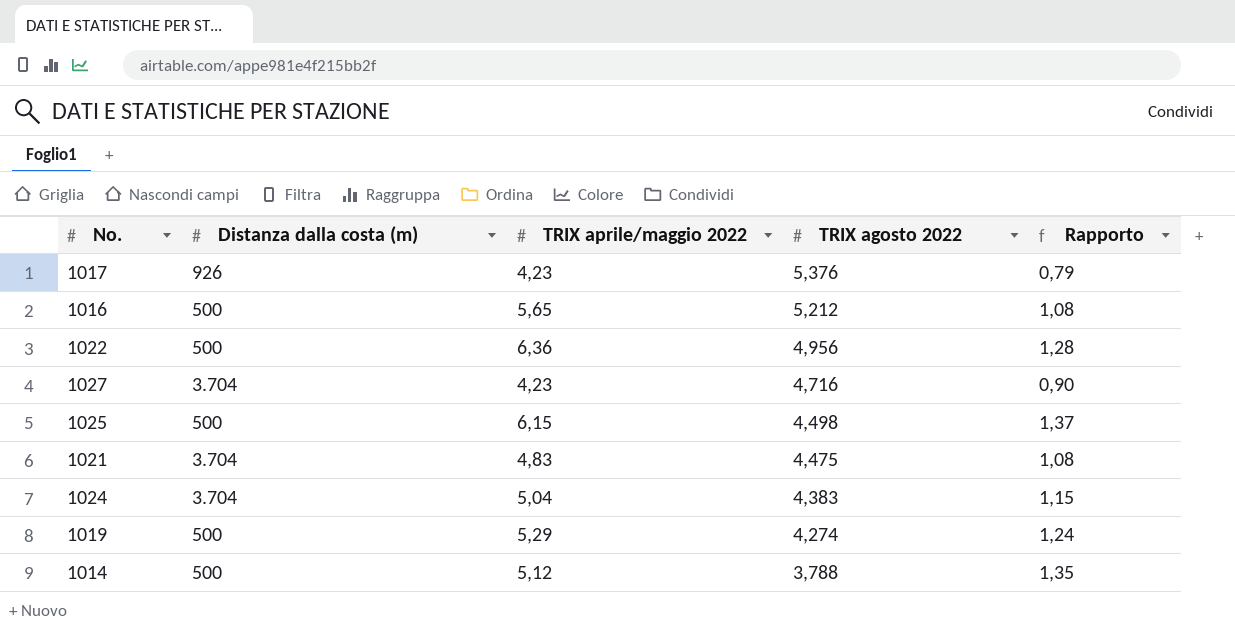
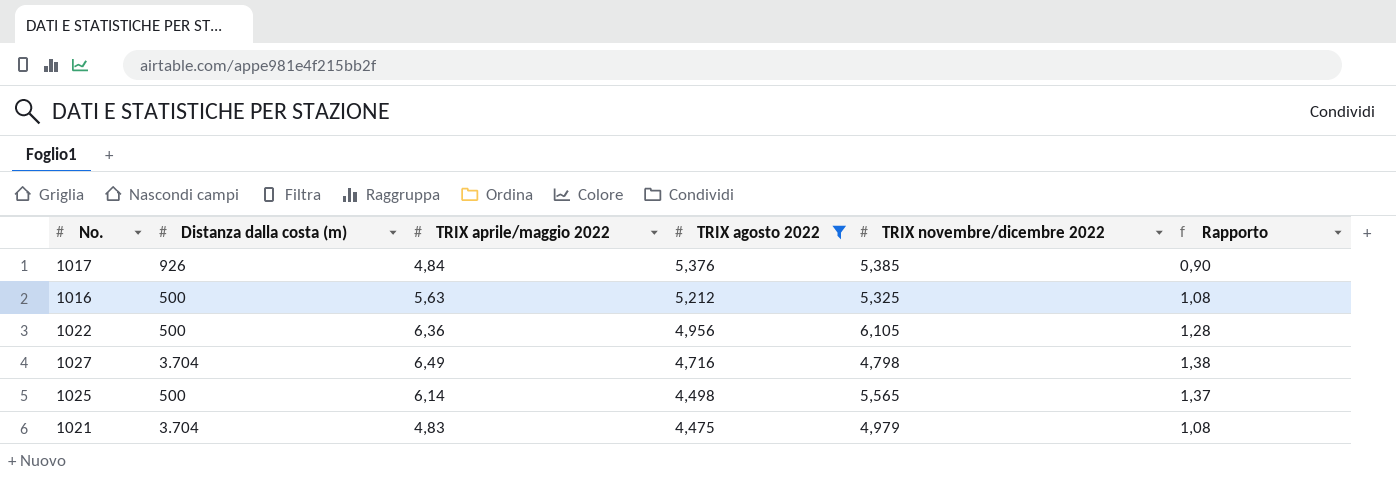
filter: none -> TRIX agosto 2022 >= 4,475
column TRIX novembre/dicembre 2022 | position: none -> 5
1017 | TRIX aprile/maggio 2022: 4,23 -> 4,84
1017 | Rapporto: 0,79 -> 0,90
1016 | TRIX aprile/maggio 2022: 5,65 -> 5,63
1027 | TRIX aprile/maggio 2022: 4,23 -> 6,49
1027 | Rapporto: 0,90 -> 1,38
1025 | TRIX aprile/maggio 2022: 6,15 -> 6,14

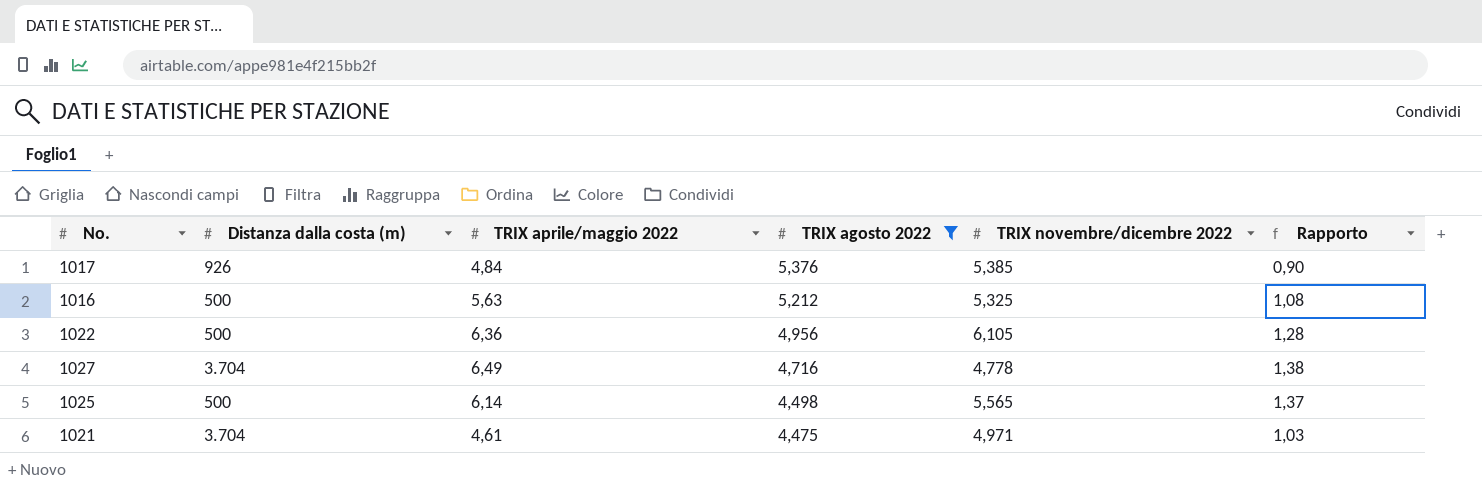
1027 | TRIX novembre/dicembre 2022: 4,798 -> 4,778
1021 | TRIX aprile/maggio 2022: 4,83 -> 4,61
1021 | TRIX novembre/dicembre 2022: 4,979 -> 4,971
1021 | Rapporto: 1,08 -> 1,03

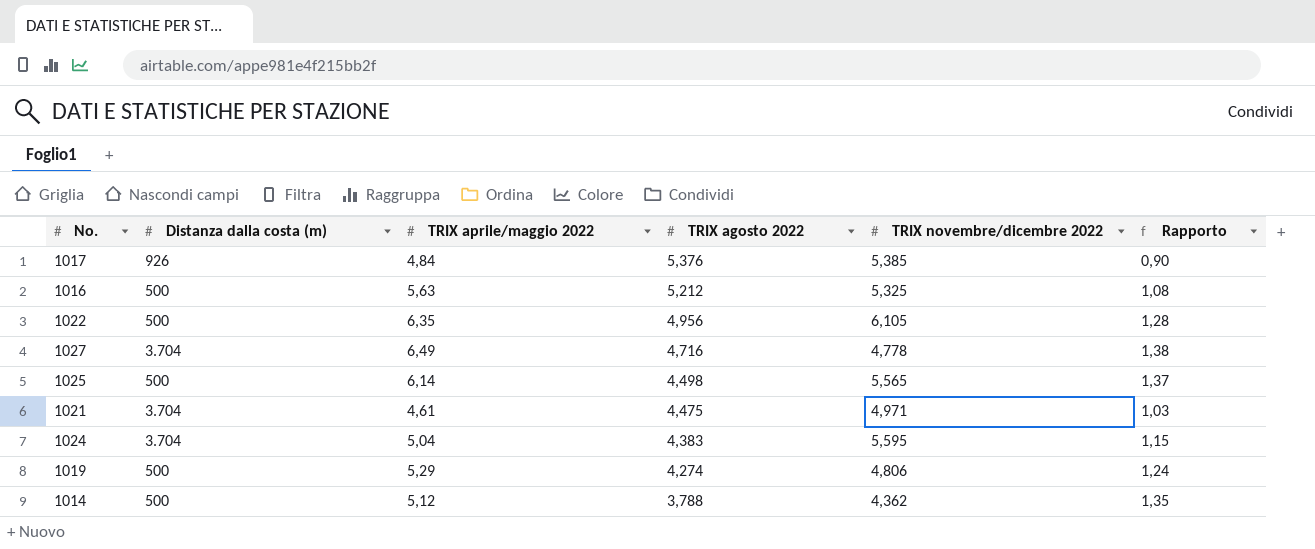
filter: TRIX agosto 2022 >= 4,475 -> none
1022 | TRIX aprile/maggio 2022: 6,36 -> 6,35

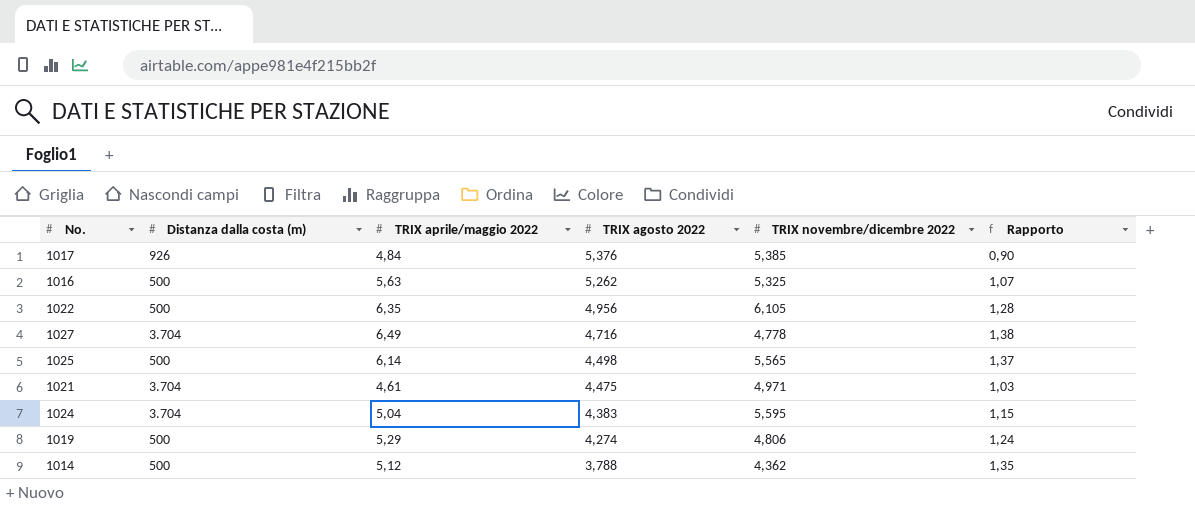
1016 | TRIX agosto 2022: 5,212 -> 5,262
1016 | Rapporto: 1,08 -> 1,07

